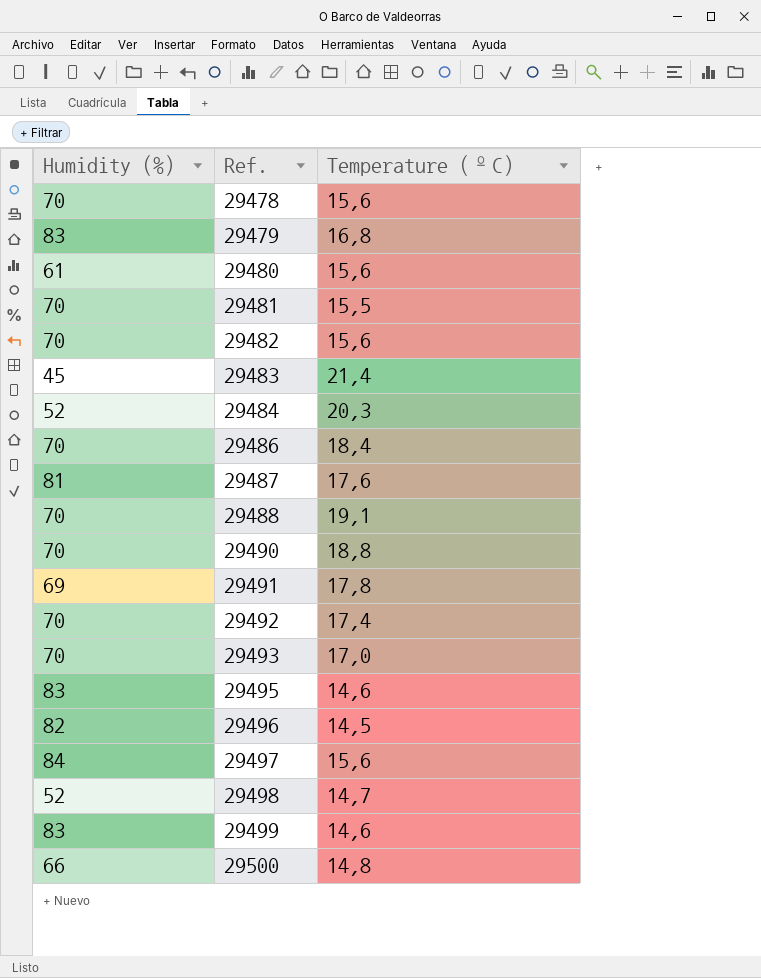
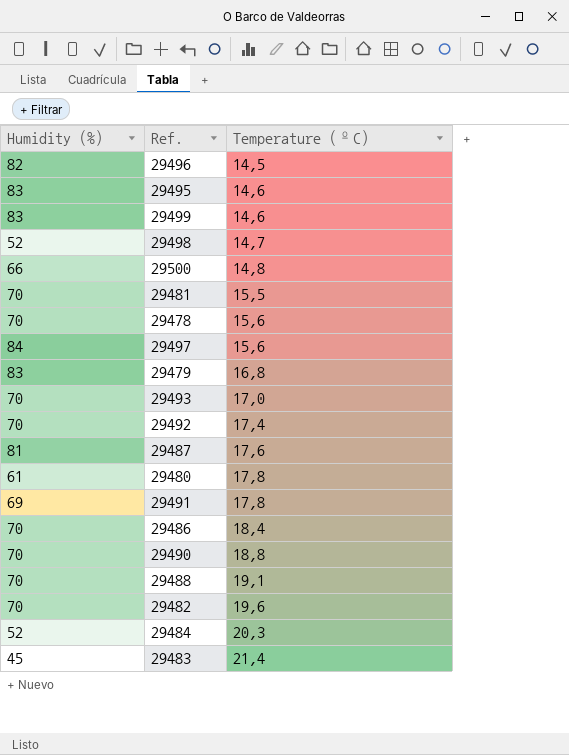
row order: Ref. ascending -> Temperature (ºC) ascending
29480 | Temperature (ºC): 15,6 -> 17,8
29482 | Temperature (ºC): 15,6 -> 19,6

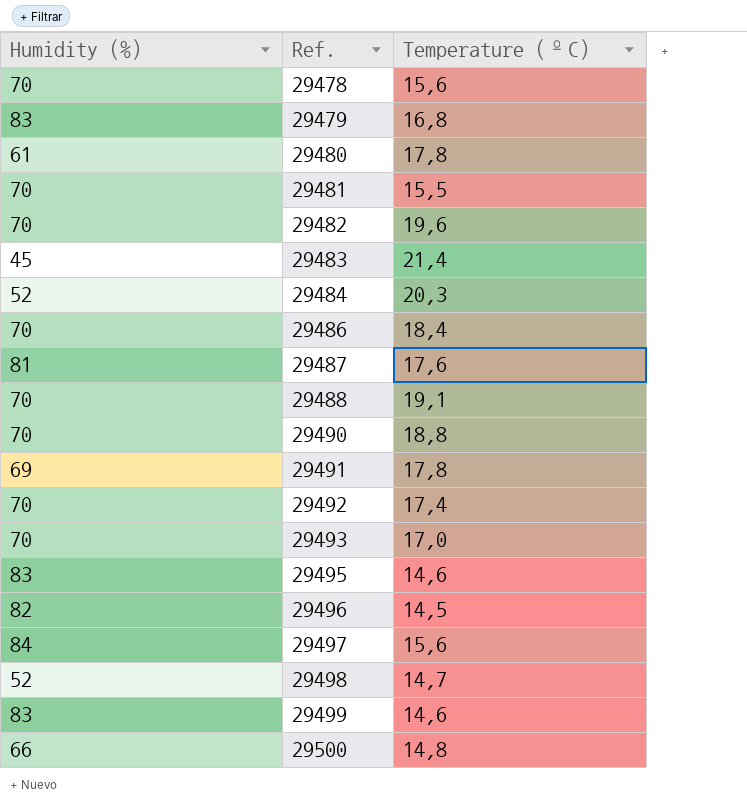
row order: Temperature (ºC) ascending -> Ref. ascending

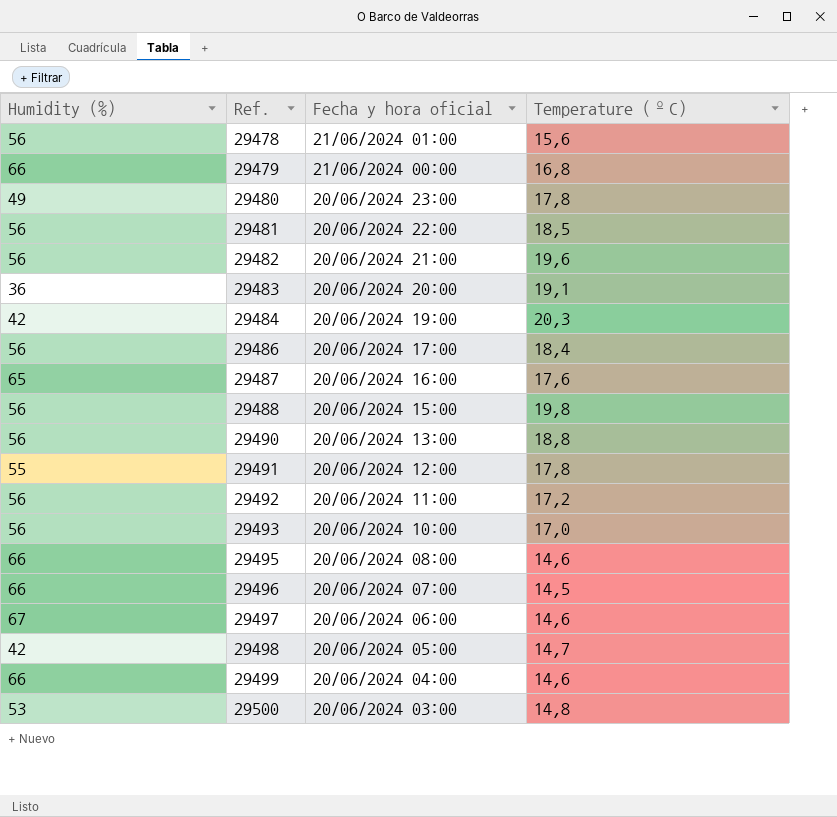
column Fecha y hora oficial | position: none -> 3
29478 | Humidity (%): 70 -> 56
29479 | Humidity (%): 83 -> 66
29480 | Humidity (%): 61 -> 49
29481 | Humidity (%): 70 -> 56
29481 | Temperature (ºC): 15,5 -> 18,5
29482 | Humidity (%): 70 -> 56
29483 | Humidity (%): 45 -> 36
29483 | Temperature (ºC): 21,4 -> 19,1
29484 | Humidity (%): 52 -> 42
29486 | Humidity (%): 70 -> 56
29487 | Humidity (%): 81 -> 65
29488 | Humidity (%): 70 -> 56
29488 | Temperature (ºC): 19,1 -> 19,8
29490 | Humidity (%): 70 -> 56
29491 | Humidity (%): 69 -> 55
29492 | Humidity (%): 70 -> 56
29492 | Temperature (ºC): 17,4 -> 17,2
29493 | Humidity (%): 70 -> 56
29495 | Humidity (%): 83 -> 66
29496 | Humidity (%): 82 -> 66
29497 | Humidity (%): 84 -> 67
29497 | Temperature (ºC): 15,6 -> 14,6
29498 | Humidity (%): 52 -> 42
29499 | Humidity (%): 83 -> 66
29500 | Humidity (%): 66 -> 53

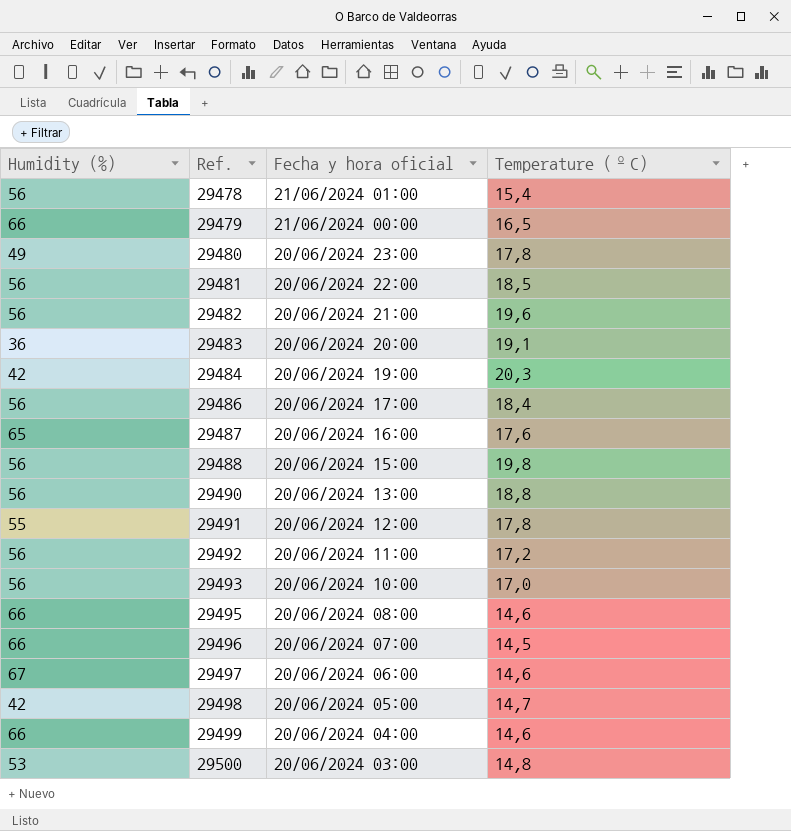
29478 | Temperature (ºC): 15,6 -> 15,4
29479 | Temperature (ºC): 16,8 -> 16,5

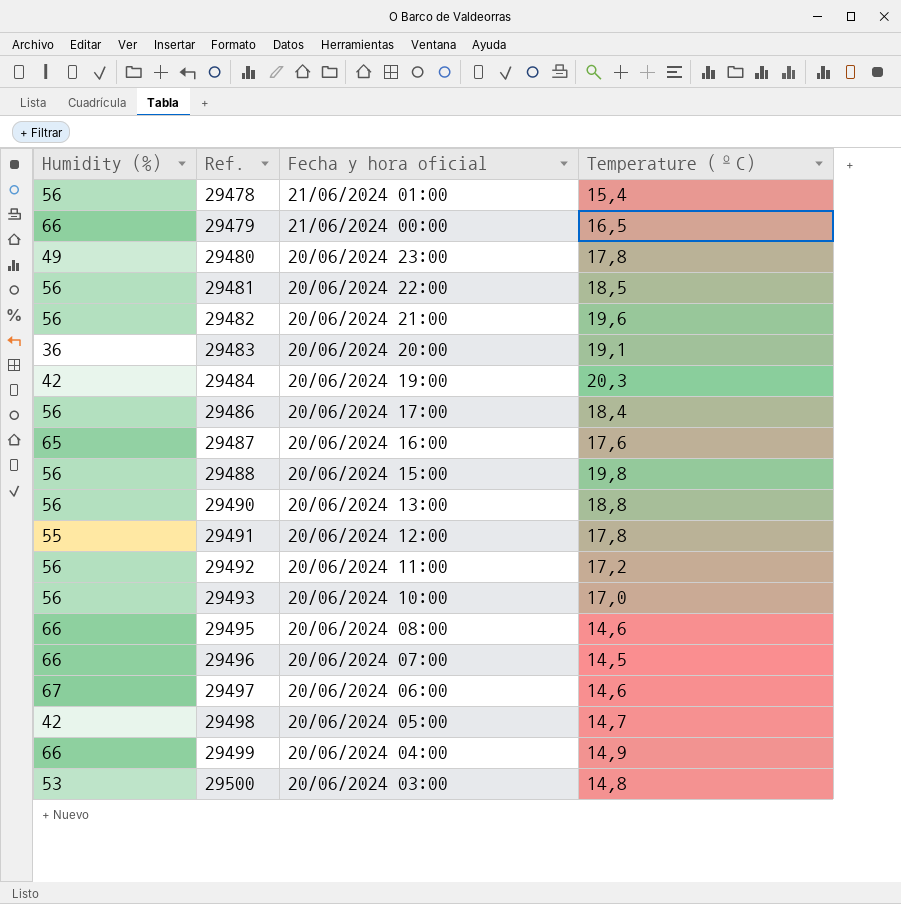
29499 | Temperature (ºC): 14,6 -> 14,9

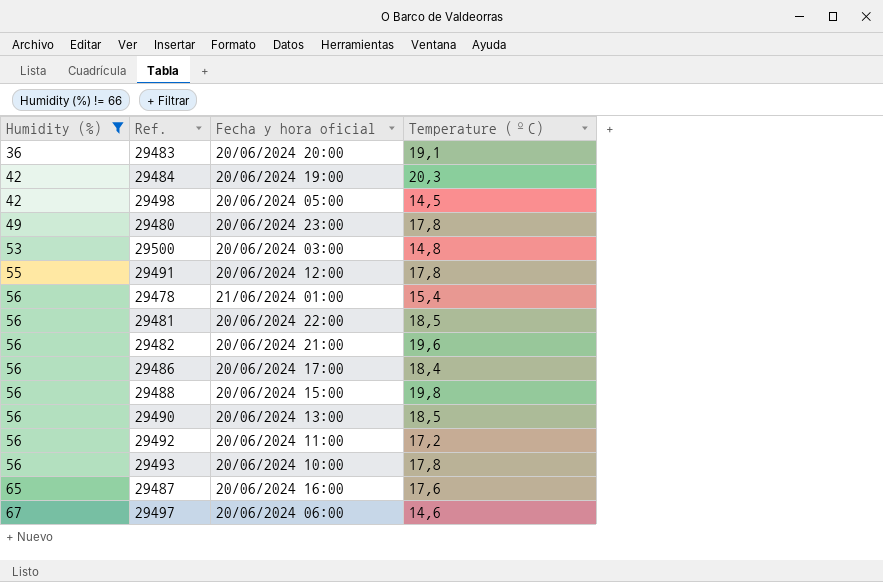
filter: none -> Humidity (%) != 66
row order: Ref. ascending -> Humidity (%) ascending
29498 | Temperature (ºC): 14,7 -> 14,5
29490 | Temperature (ºC): 18,8 -> 18,5
29493 | Temperature (ºC): 17,0 -> 17,8

